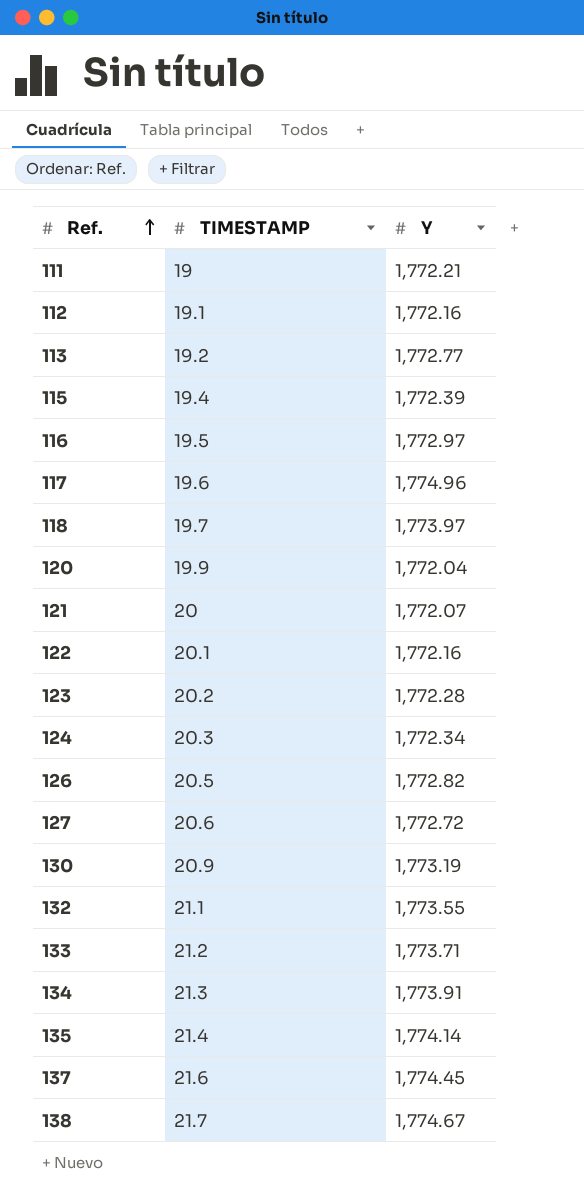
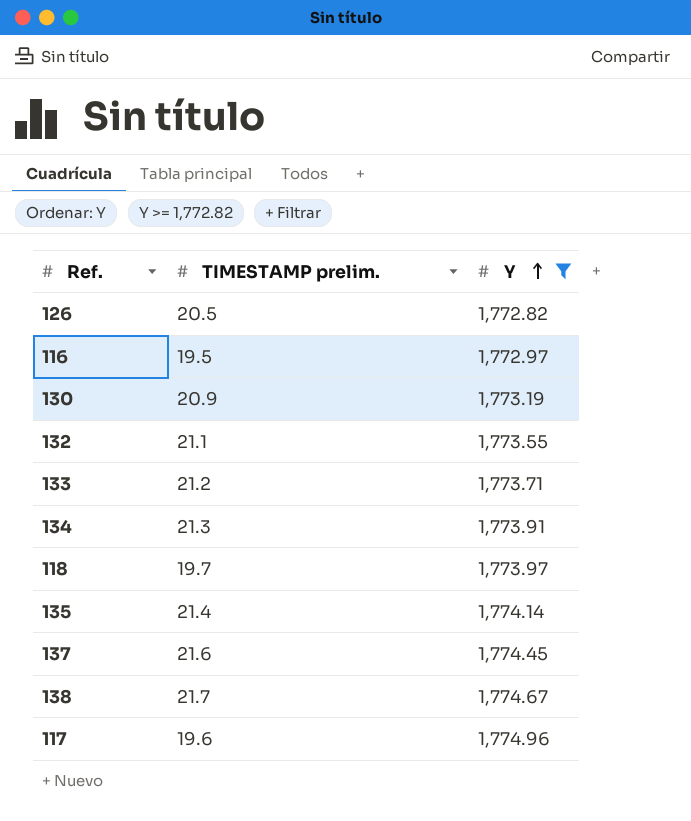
filter: none -> Y >= 1,772.82
row order: Ref. ascending -> Y ascending
column name: TIMESTAMP -> TIMESTAMP prelim.

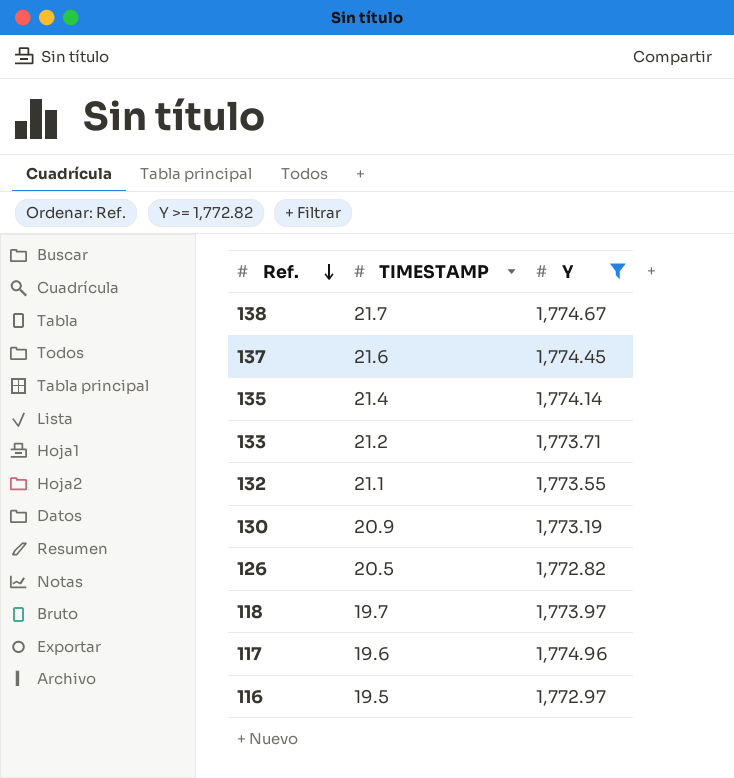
row order: Y ascending -> Ref. descending
column name: TIMESTAMP prelim. -> TIMESTAMP
row 134: 21.3 | 1,773.91 -> none

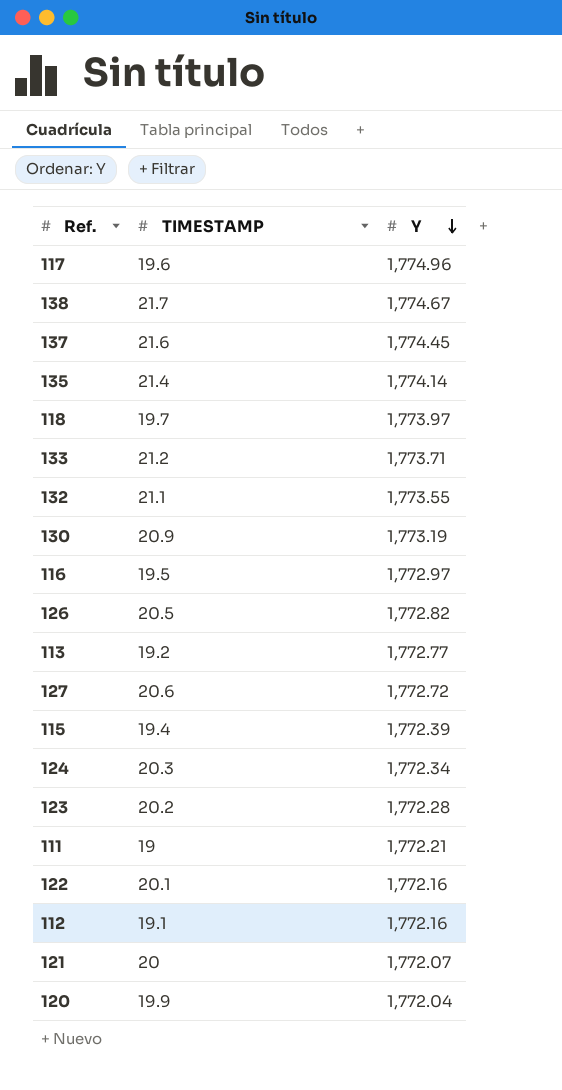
filter: Y >= 1,772.82 -> none
row order: Ref. descending -> Y descending

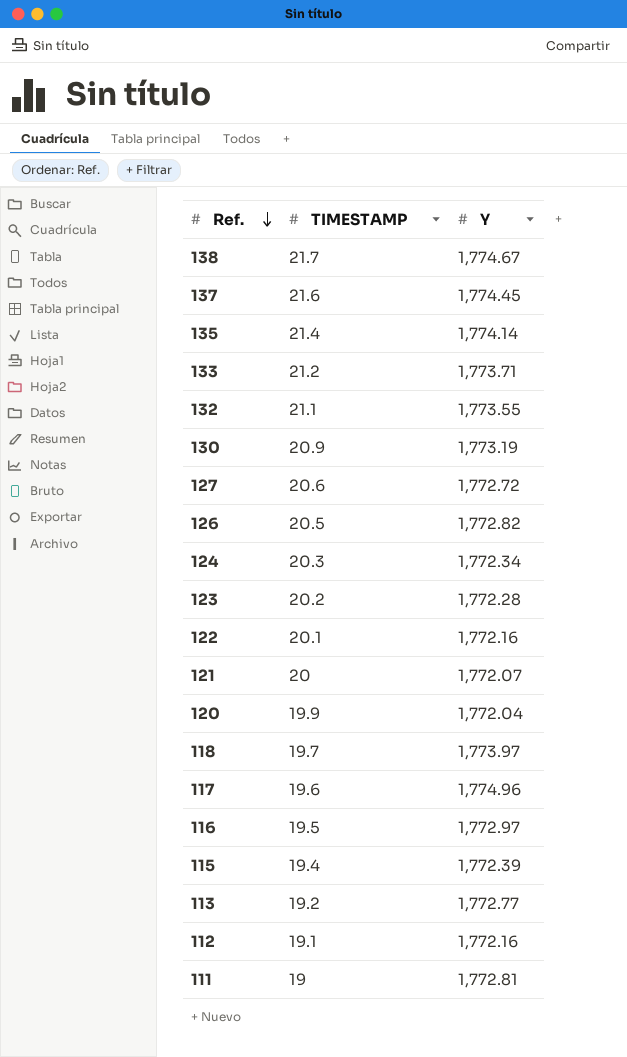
row order: Y descending -> Ref. descending
111 | Y: 1,772.21 -> 1,772.81

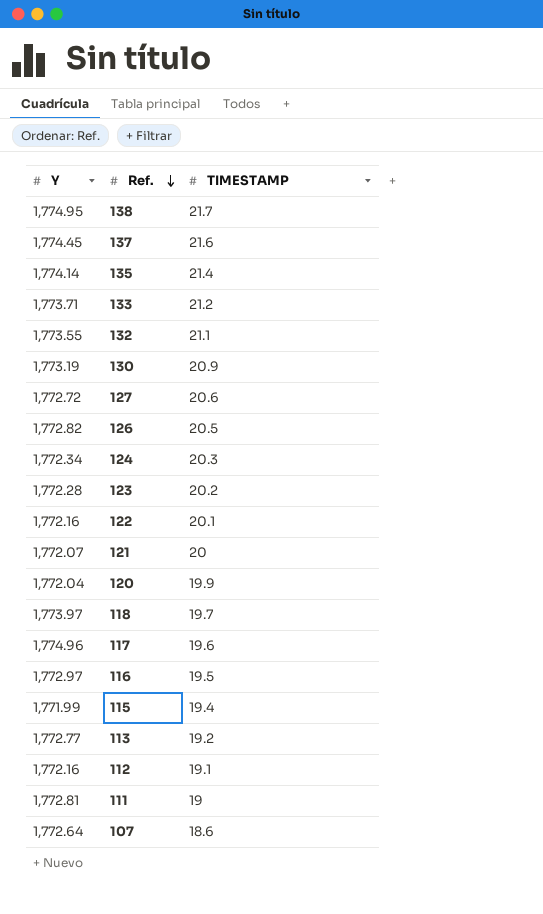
column Y | position: 3 -> 1
138 | Y: 1,774.67 -> 1,774.95
115 | Y: 1,772.39 -> 1,771.99
row 107: none -> 1,772.64 | 18.6

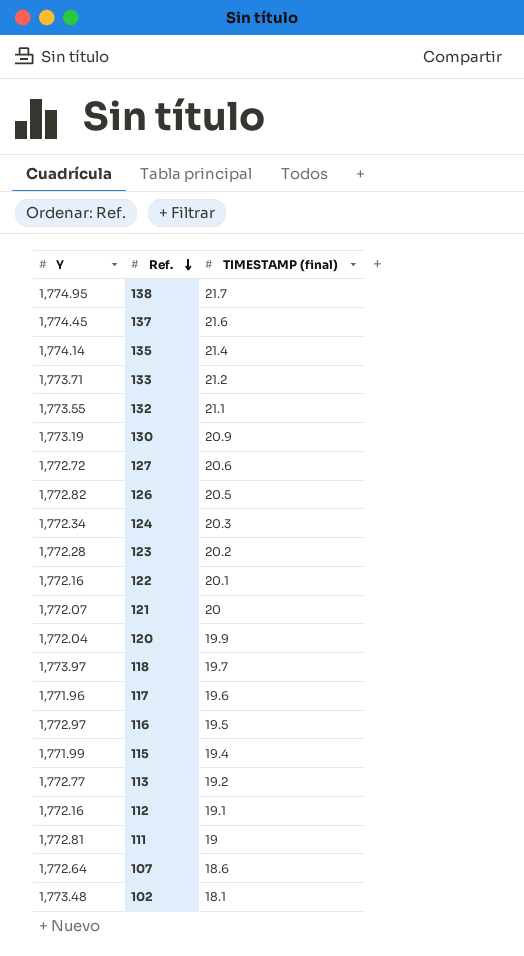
column name: TIMESTAMP -> TIMESTAMP (final)
117 | Y: 1,774.96 -> 1,771.96
row 102: none -> 1,773.48 | 18.1

